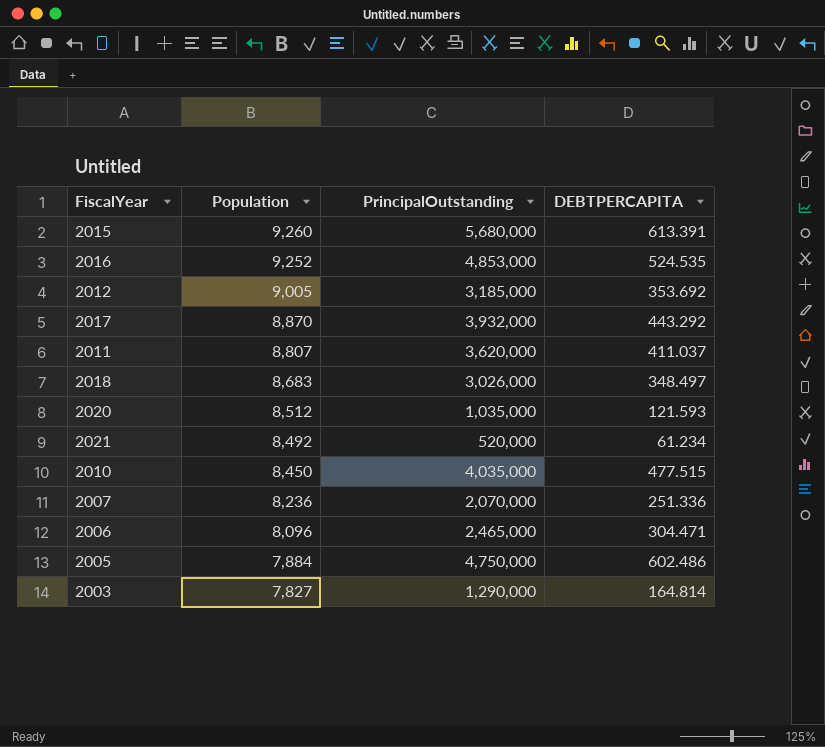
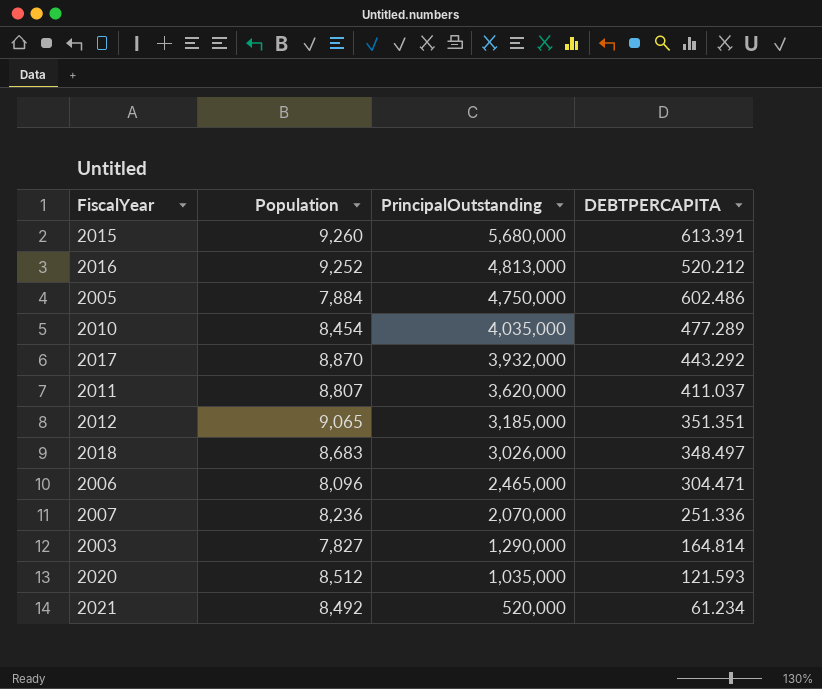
row order: Population descending -> PrincipalOutstanding descending
2016 | PrincipalOutstanding: 4,853,000 -> 4,813,000
2016 | DEBTPERCAPITA: 524.535 -> 520.212
2010 | Population: 8,450 -> 8,454
2010 | DEBTPERCAPITA: 477.515 -> 477.289
2012 | Population: 9,005 -> 9,065
2012 | DEBTPERCAPITA: 353.692 -> 351.351

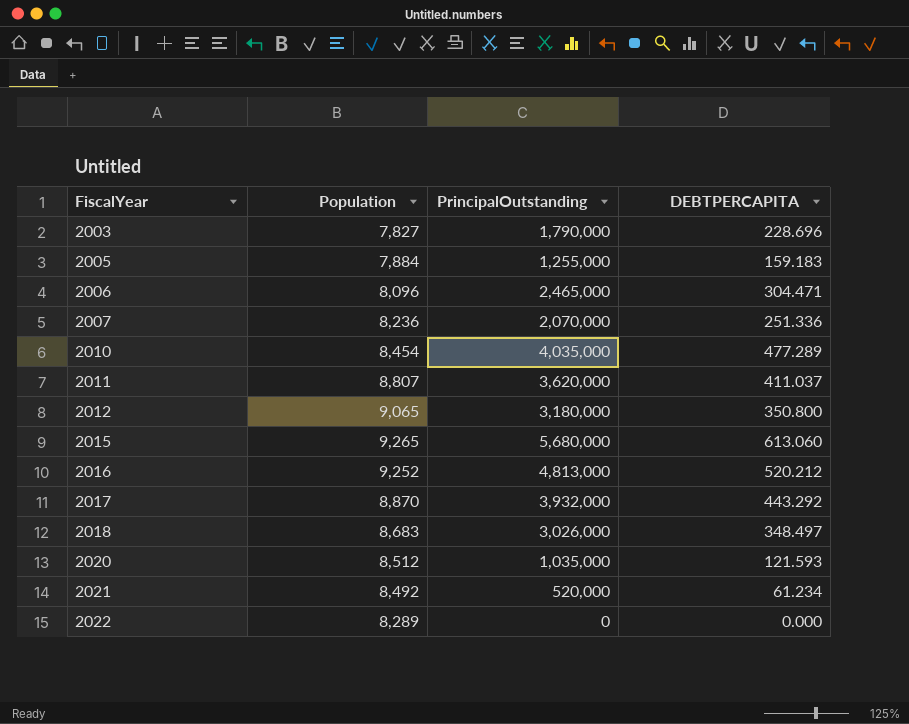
row order: PrincipalOutstanding descending -> FiscalYear ascending
2003 | PrincipalOutstanding: 1,290,000 -> 1,790,000
2003 | DEBTPERCAPITA: 164.814 -> 228.696
2005 | PrincipalOutstanding: 4,750,000 -> 1,255,000
2005 | DEBTPERCAPITA: 602.486 -> 159.183
2012 | PrincipalOutstanding: 3,185,000 -> 3,180,000
2012 | DEBTPERCAPITA: 351.351 -> 350.800
2015 | Population: 9,260 -> 9,265
2015 | DEBTPERCAPITA: 613.391 -> 613.060
row 2022: none -> 8,289 | 0 | 0.000

